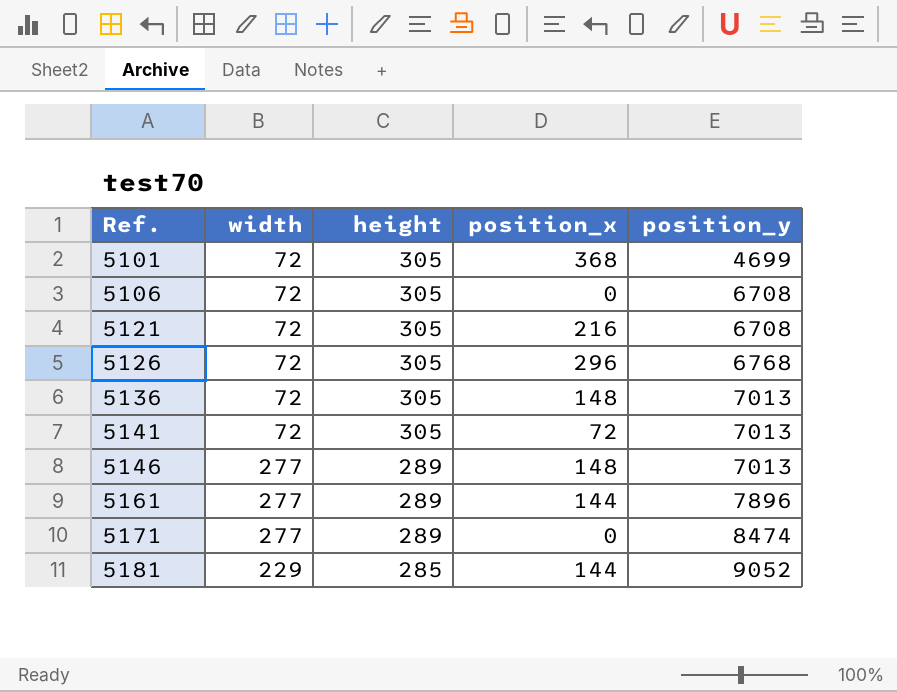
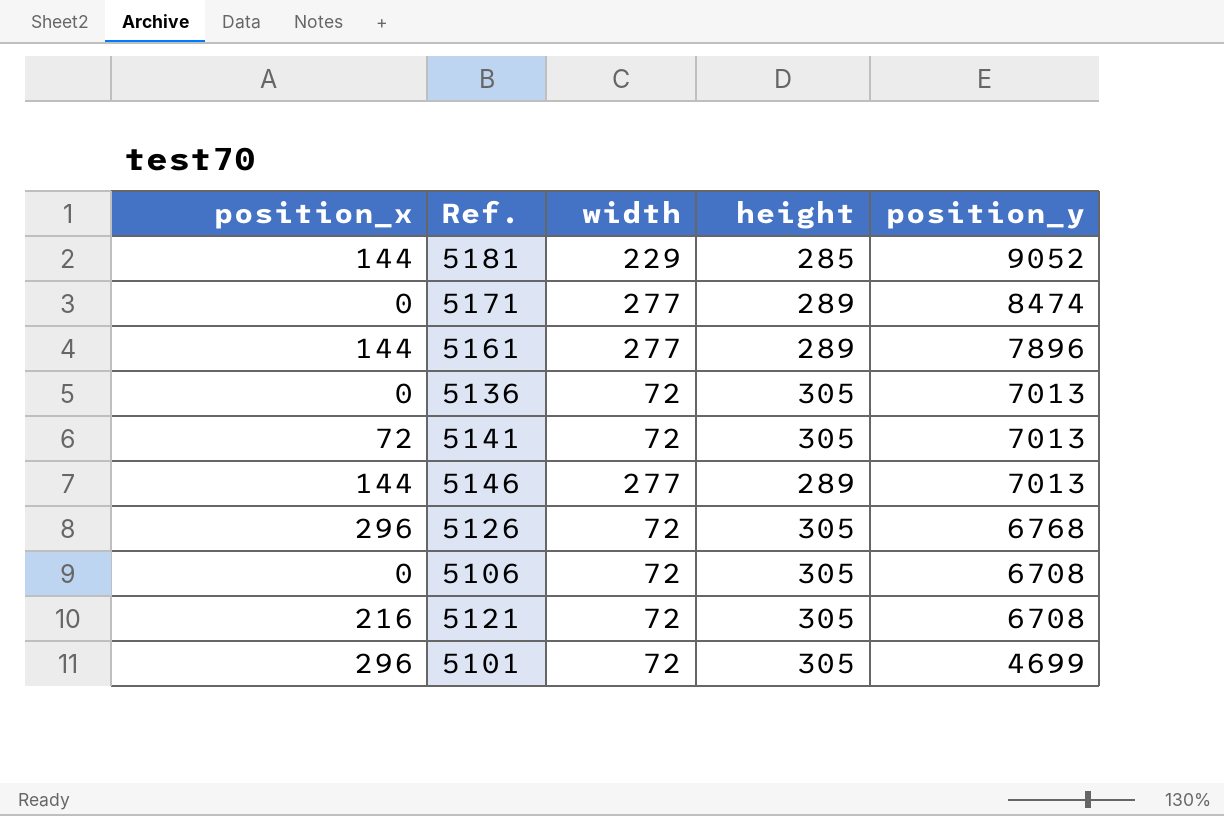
row order: Ref. ascending -> position_y descending
column position_x | position: 4 -> 1
5136 | position_x: 148 -> 0
5146 | position_x: 148 -> 144
5101 | position_x: 368 -> 296

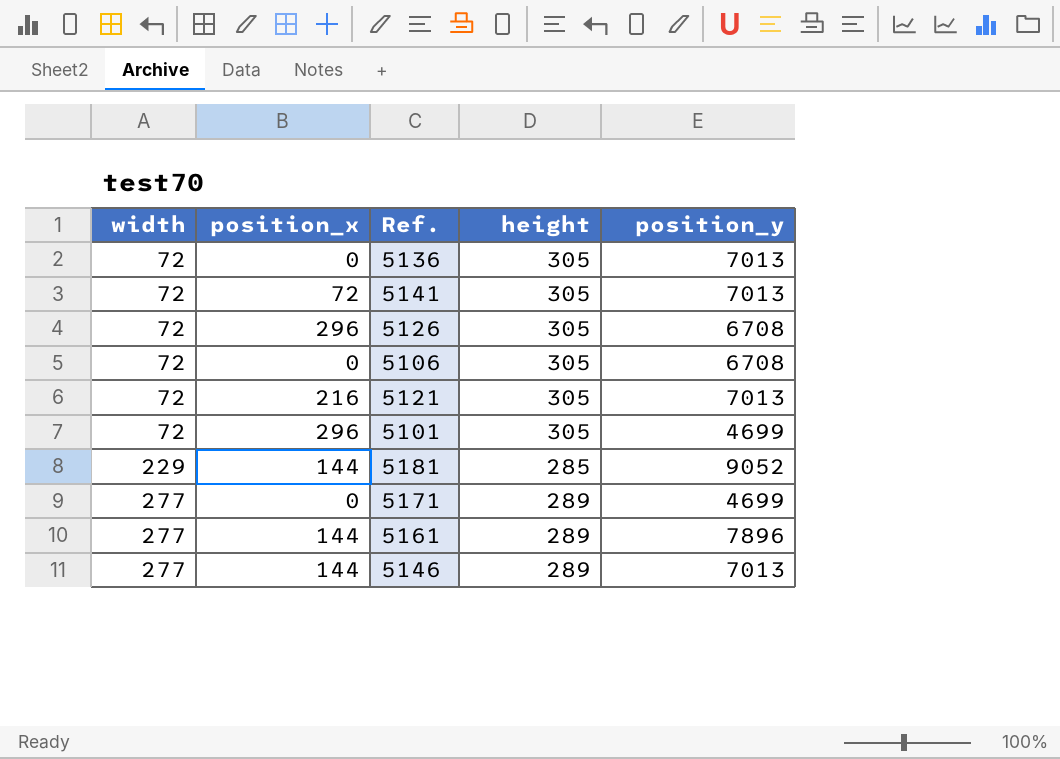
row order: position_y descending -> width ascending
column width | position: 3 -> 1
5126 | position_y: 6768 -> 6708
5121 | position_y: 6708 -> 7013
5171 | position_y: 8474 -> 4699

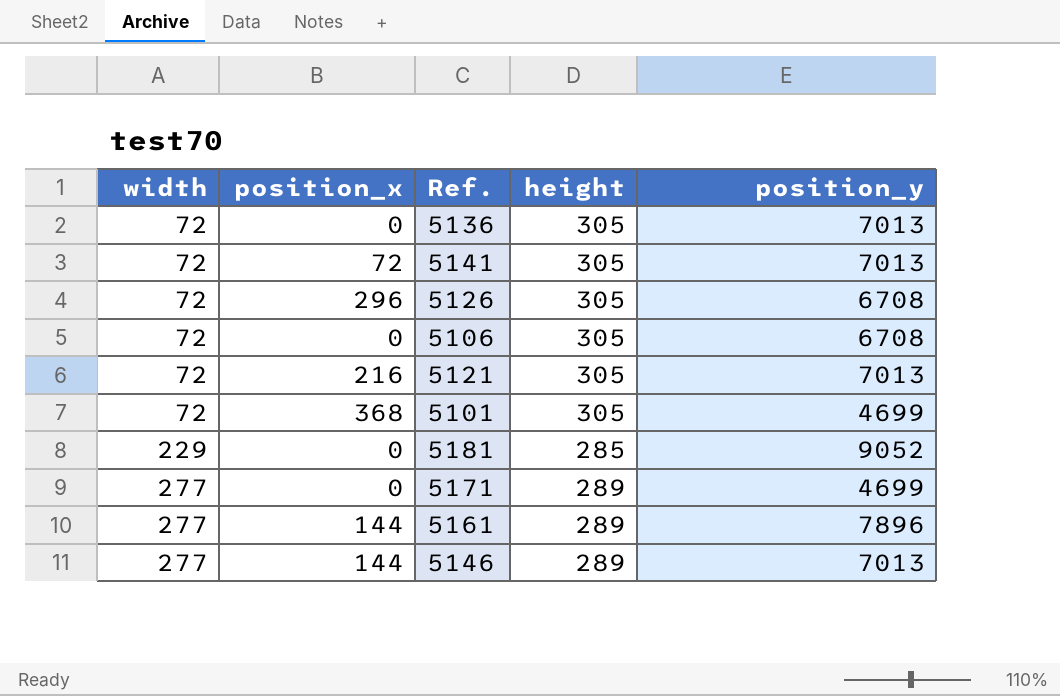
5101 | position_x: 296 -> 368
5181 | position_x: 144 -> 0

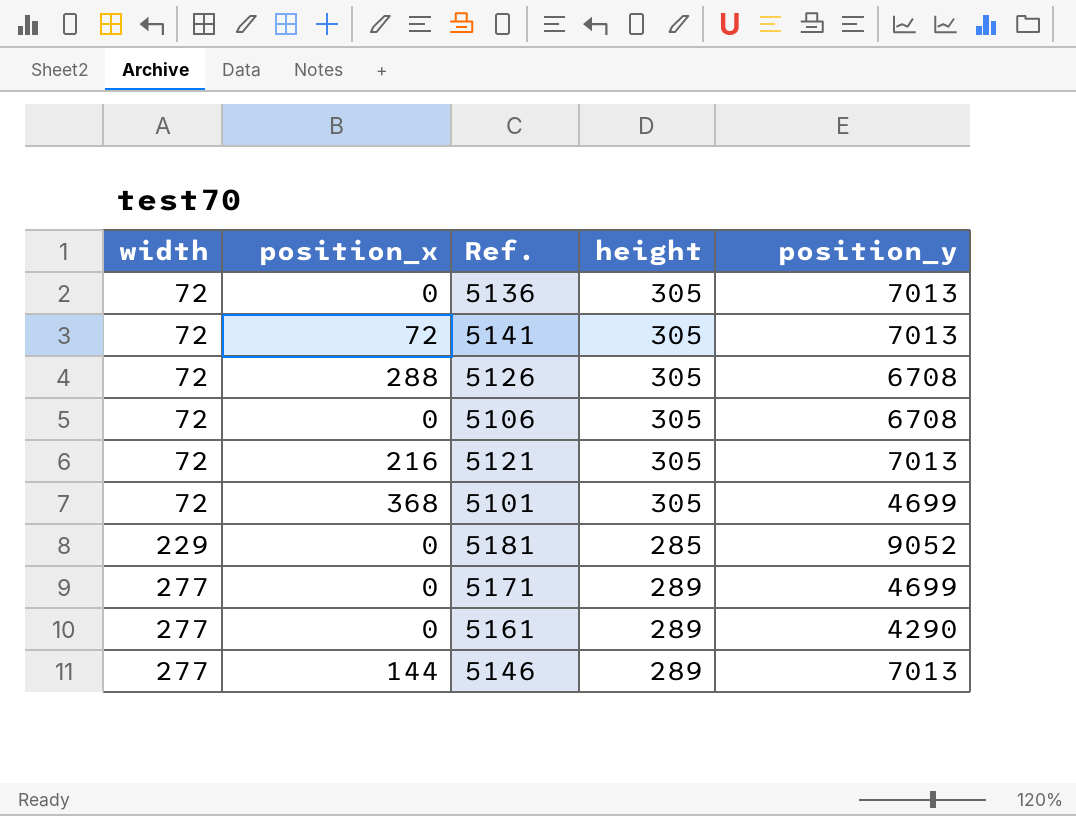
5126 | position_x: 296 -> 288
5161 | position_x: 144 -> 0
5161 | position_y: 7896 -> 4290

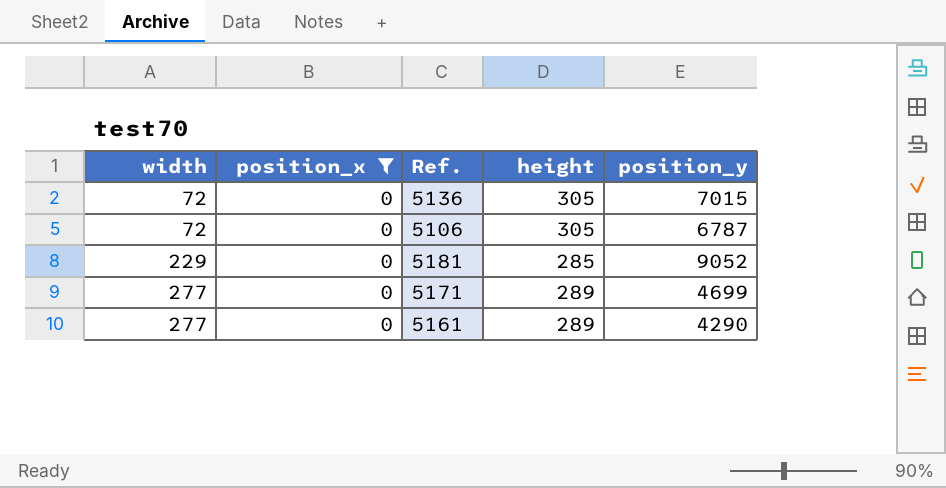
filter: none -> position_x = 0
5136 | position_y: 7013 -> 7015
5106 | position_y: 6708 -> 6787

